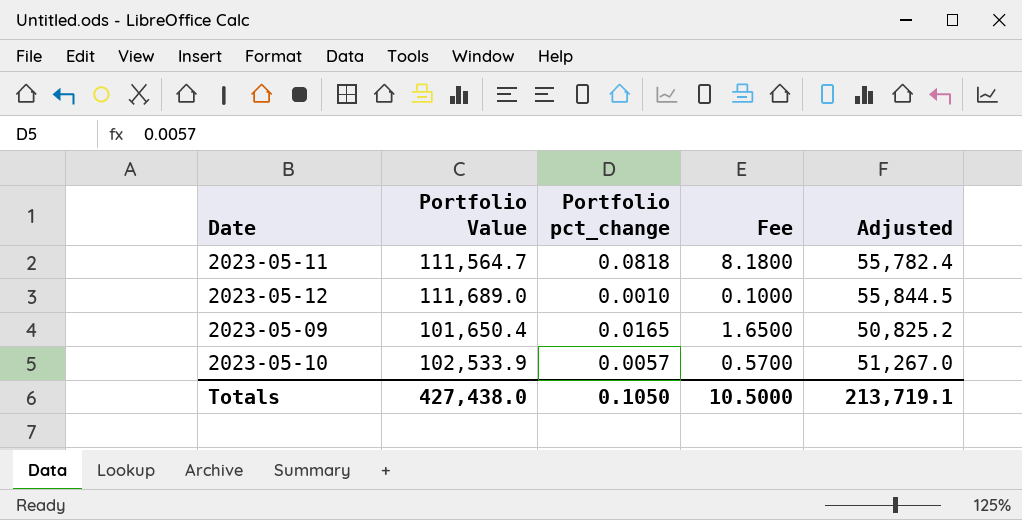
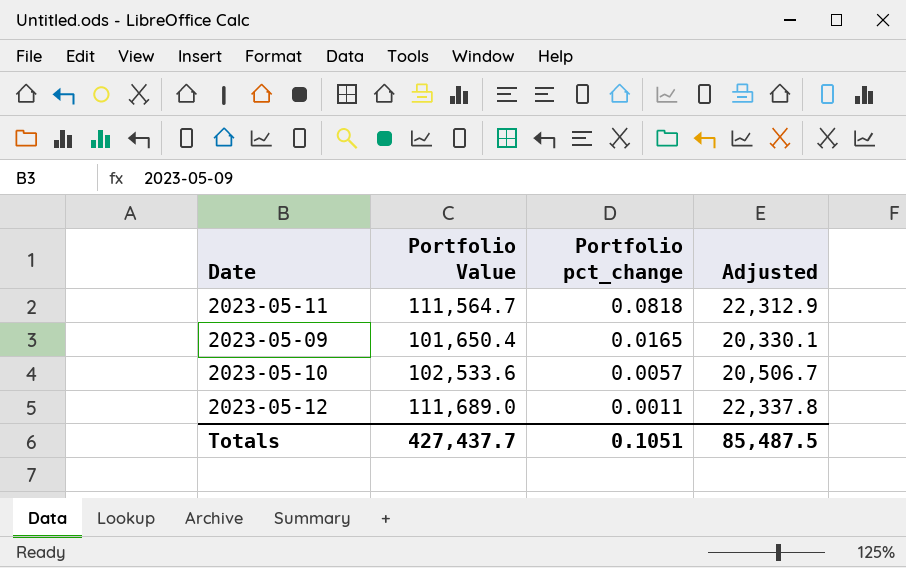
row order: none -> Portfolio pct_change descending
column Fee | formula: [Portfolio pct_change] * 100 -> none
column Adjusted | formula: [Portfolio Value] * 0.5 -> [Portfolio Value] * 0.2
2023-05-10 | Portfolio Value: 102,533.9 -> 102,533.6
2023-05-12 | Portfolio pct_change: 0.0010 -> 0.0011
Totals | Portfolio Value: 427,438.0 -> 427,437.7
Totals | Portfolio pct_change: 0.1050 -> 0.1051
Totals | Adjusted: 213,719.1 -> 85,487.5

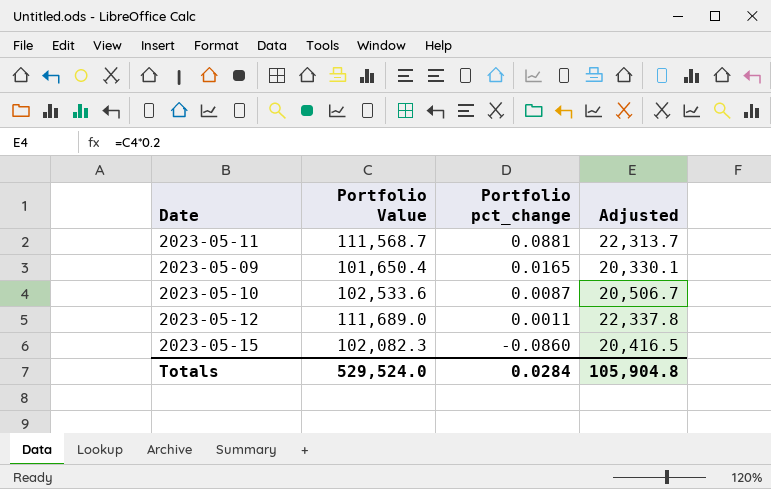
2023-05-11 | Portfolio Value: 111,564.7 -> 111,568.7
2023-05-11 | Portfolio pct_change: 0.0818 -> 0.0881
2023-05-11 | Adjusted: 22,312.9 -> 22,313.7
2023-05-10 | Portfolio pct_change: 0.0057 -> 0.0087
row 2023-05-15: none -> 102,082.3 | -0.0860 | 20,416.5
Totals | Portfolio Value: 427,437.7 -> 529,524.0
Totals | Portfolio pct_change: 0.1051 -> 0.0284
Totals | Adjusted: 85,487.5 -> 105,904.8

